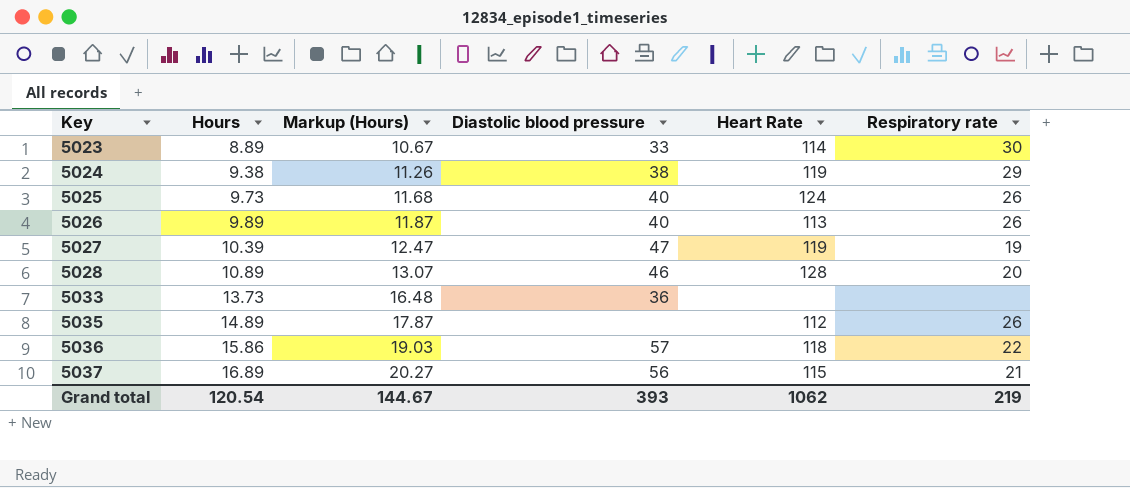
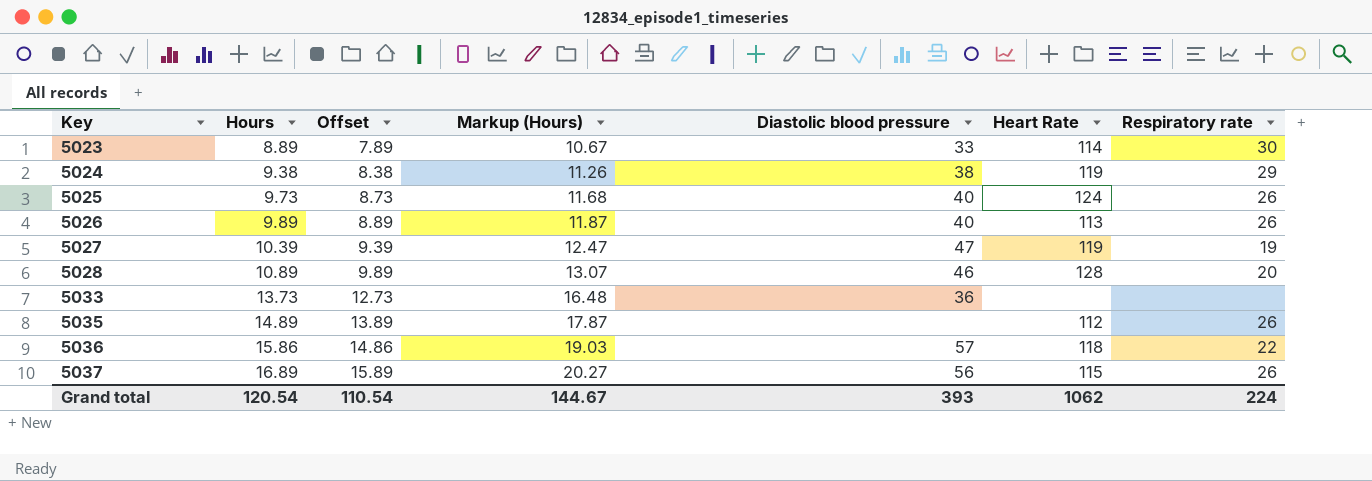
column Offset | formula: none -> [Hours] - 1
5037 | Respiratory rate: 21 -> 26
Grand total | Respiratory rate: 219 -> 224

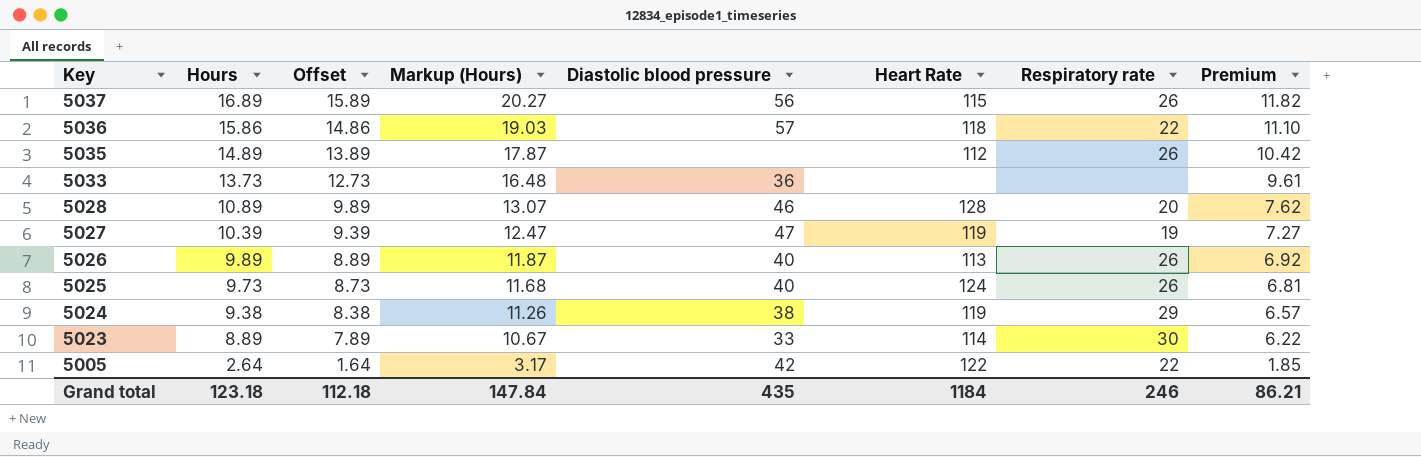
row order: Key ascending -> Key descending
column Premium | formula: none -> [Hours] * 0.7
row 5005: none -> 2.64 | 1.64 | 3.17 | 42 | 122 | 22 | 1.85
Grand total | Hours: 120.54 -> 123.18
Grand total | Offset: 110.54 -> 112.18
Grand total | Markup (Hours): 144.67 -> 147.84
Grand total | Diastolic blood pressure: 393 -> 435
Grand total | Heart Rate: 1062 -> 1184
Grand total | Respiratory rate: 224 -> 246

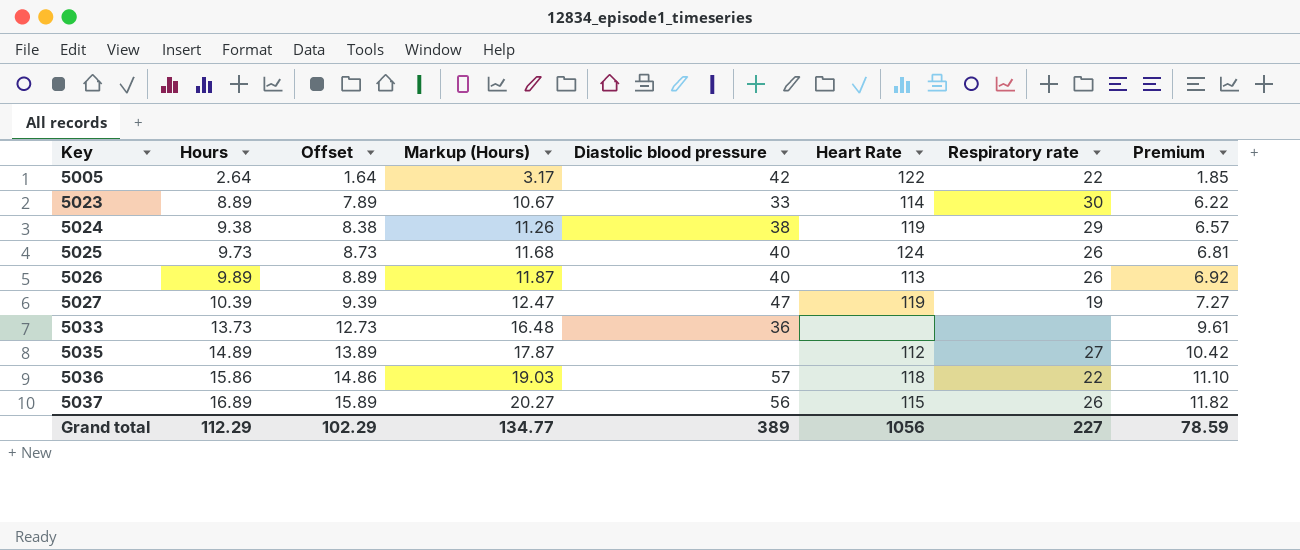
row order: Key descending -> Key ascending
row 5028: 10.89 | 9.89 | 13.07 | 46 | 128 | 20 | 7.62 -> none
5035 | Respiratory rate: 26 -> 27
Grand total | Hours: 123.18 -> 112.29
Grand total | Offset: 112.18 -> 102.29
Grand total | Markup (Hours): 147.84 -> 134.77
Grand total | Diastolic blood pressure: 435 -> 389
Grand total | Heart Rate: 1184 -> 1056
Grand total | Respiratory rate: 246 -> 227
Grand total | Premium: 86.21 -> 78.59

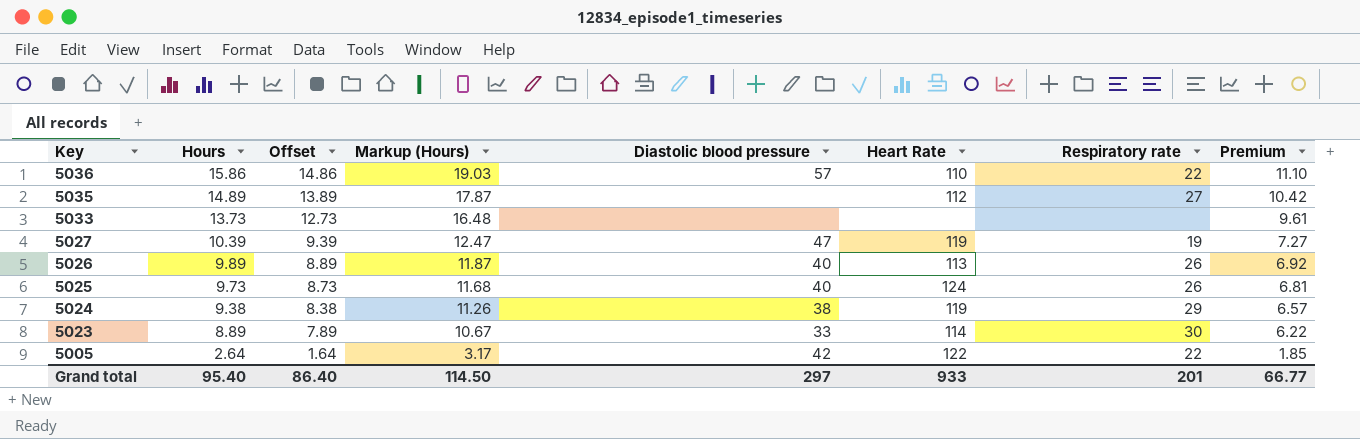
row order: Key ascending -> Key descending
row 5037: 16.89 | 15.89 | 20.27 | 56 | 115 | 26 | 11.82 -> none
5036 | Heart Rate: 118 -> 110
5033 | Diastolic blood pressure: 36 -> none
Grand total | Hours: 112.29 -> 95.40
Grand total | Offset: 102.29 -> 86.40
Grand total | Markup (Hours): 134.77 -> 114.50
Grand total | Diastolic blood pressure: 389 -> 297
Grand total | Heart Rate: 1056 -> 933
Grand total | Respiratory rate: 227 -> 201
Grand total | Premium: 78.59 -> 66.77

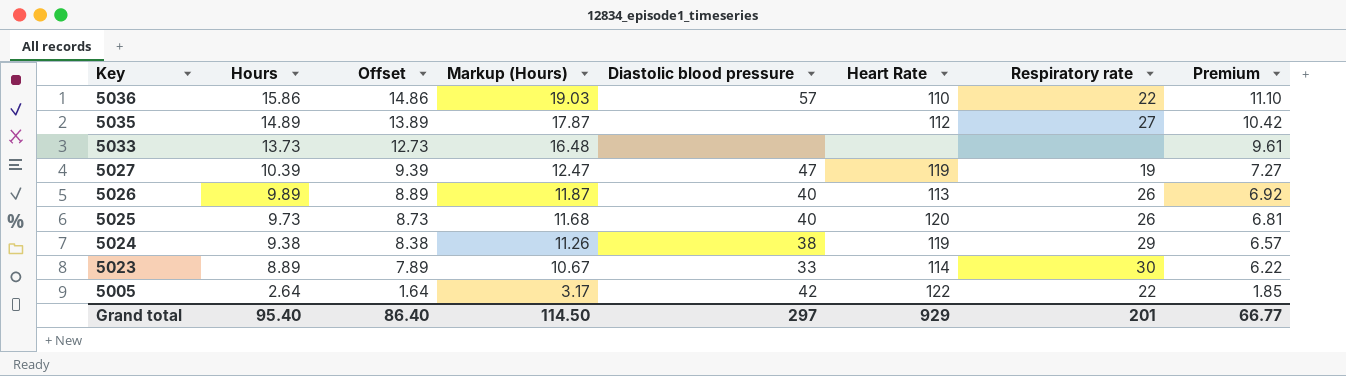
5025 | Heart Rate: 124 -> 120
Grand total | Heart Rate: 933 -> 929

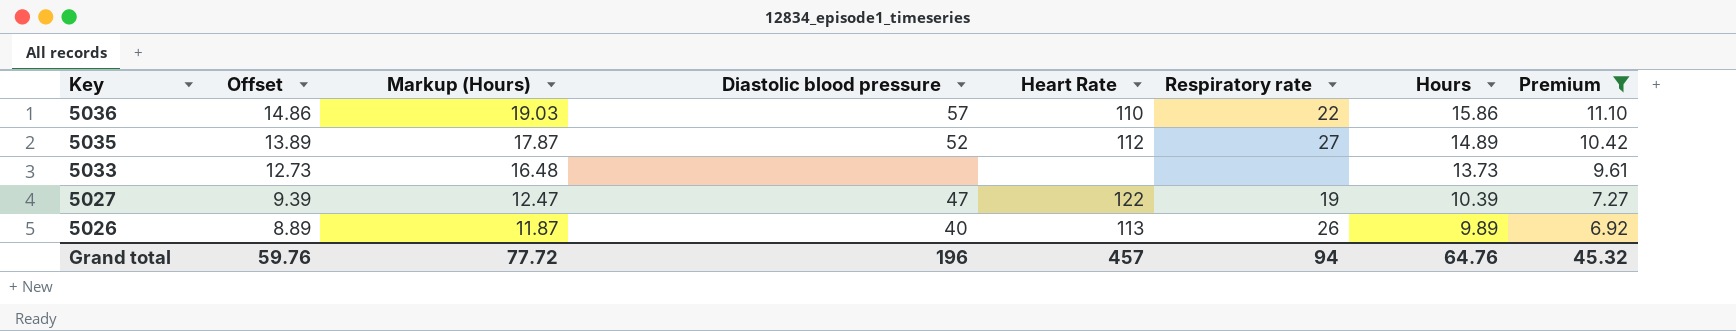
filter: none -> Premium >= 6.92
column Hours | position: 2 -> 7
5035 | Diastolic blood pressure: none -> 52
5027 | Heart Rate: 119 -> 122
Grand total | Offset: 86.40 -> 59.76
Grand total | Markup (Hours): 114.50 -> 77.72
Grand total | Diastolic blood pressure: 297 -> 196
Grand total | Heart Rate: 929 -> 457
Grand total | Respiratory rate: 201 -> 94
Grand total | Hours: 95.40 -> 64.76
Grand total | Premium: 66.77 -> 45.32

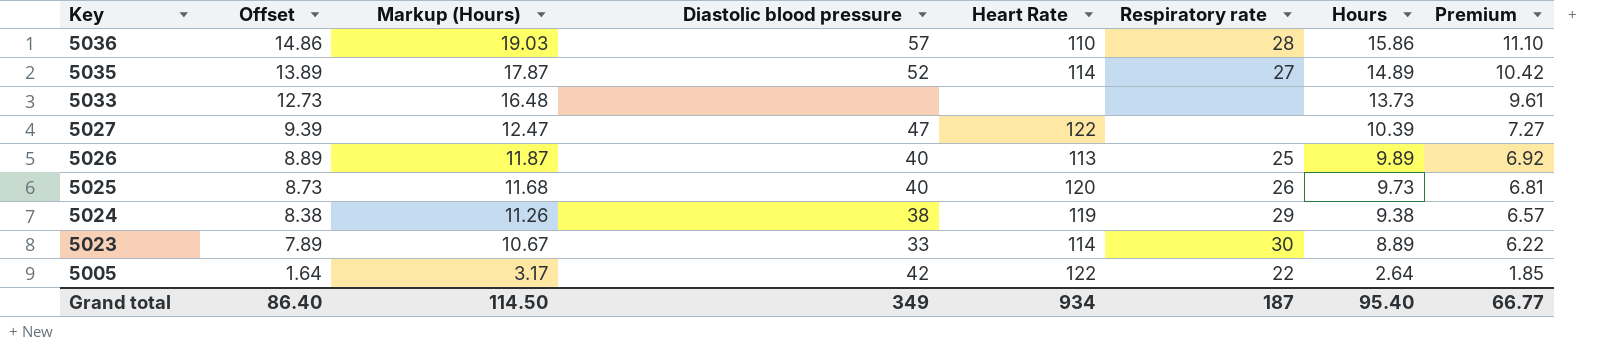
filter: Premium >= 6.92 -> none
5036 | Respiratory rate: 22 -> 28
5035 | Heart Rate: 112 -> 114
5027 | Respiratory rate: 19 -> none
5026 | Respiratory rate: 26 -> 25
Grand total | Offset: 59.76 -> 86.40
Grand total | Markup (Hours): 77.72 -> 114.50
Grand total | Diastolic blood pressure: 196 -> 349
Grand total | Heart Rate: 457 -> 934
Grand total | Respiratory rate: 94 -> 187
Grand total | Hours: 64.76 -> 95.40
Grand total | Premium: 45.32 -> 66.77

